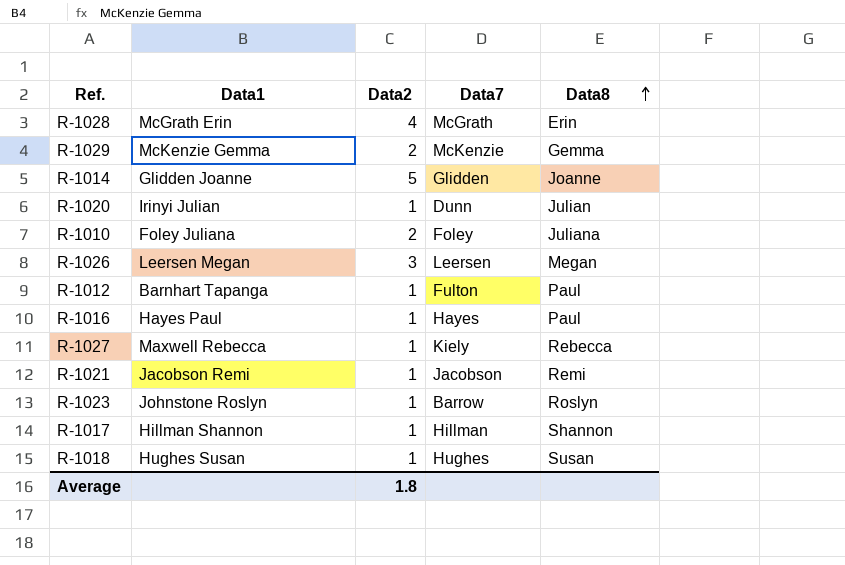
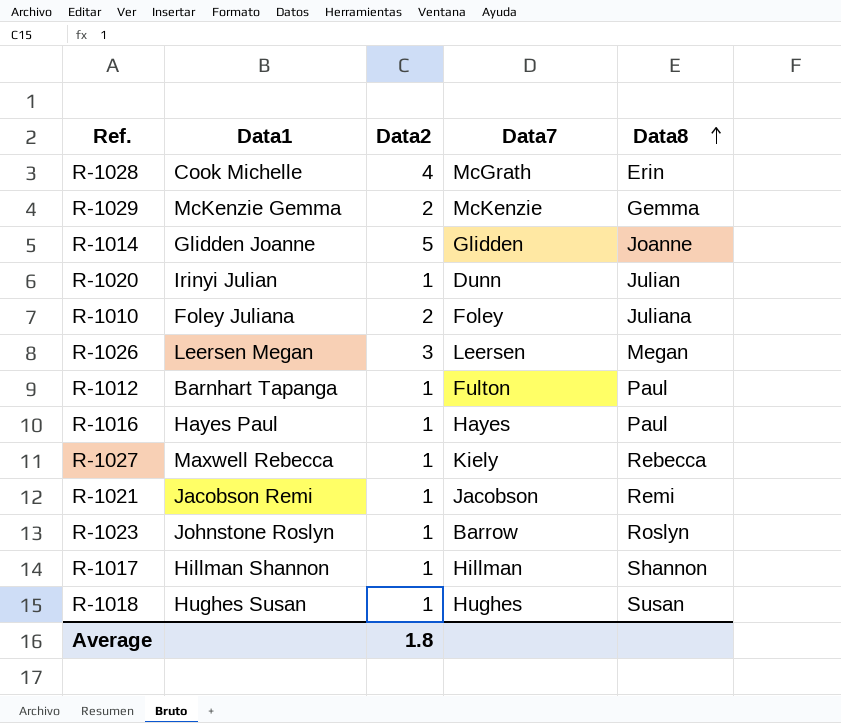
R-1028 | Data1: McGrath Erin -> Cook Michelle

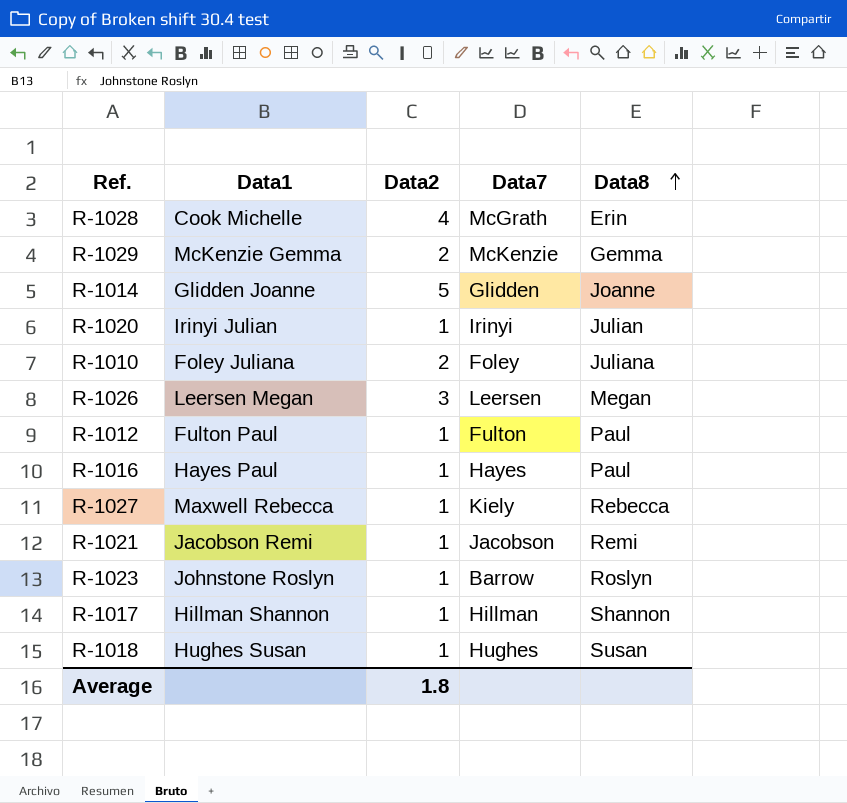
R-1020 | Data7: Dunn -> Irinyi
R-1012 | Data1: Barnhart Tapanga -> Fulton Paul

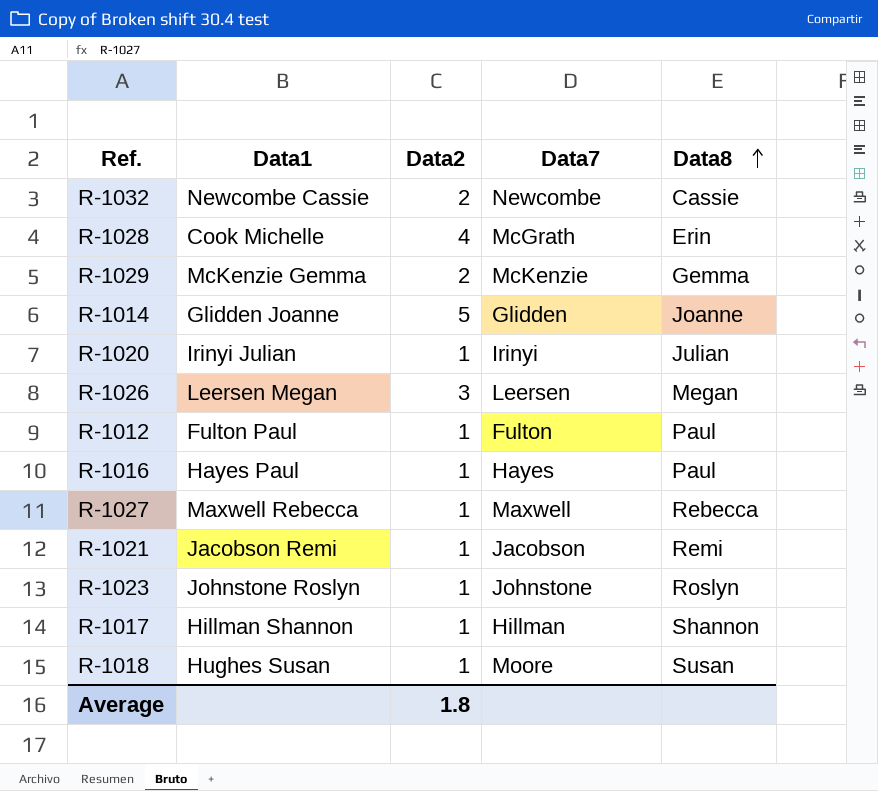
row R-1010: Foley Juliana | 2 | Foley | Juliana -> none
row R-1032: none -> Newcombe Cassie | 2 | Newcombe | Cassie
R-1027 | Data7: Kiely -> Maxwell
R-1023 | Data7: Barrow -> Johnstone
R-1018 | Data7: Hughes -> Moore

